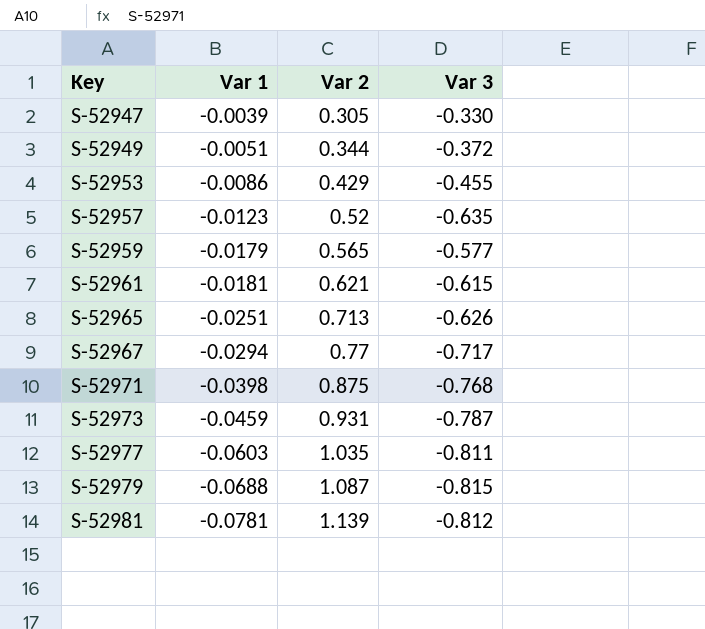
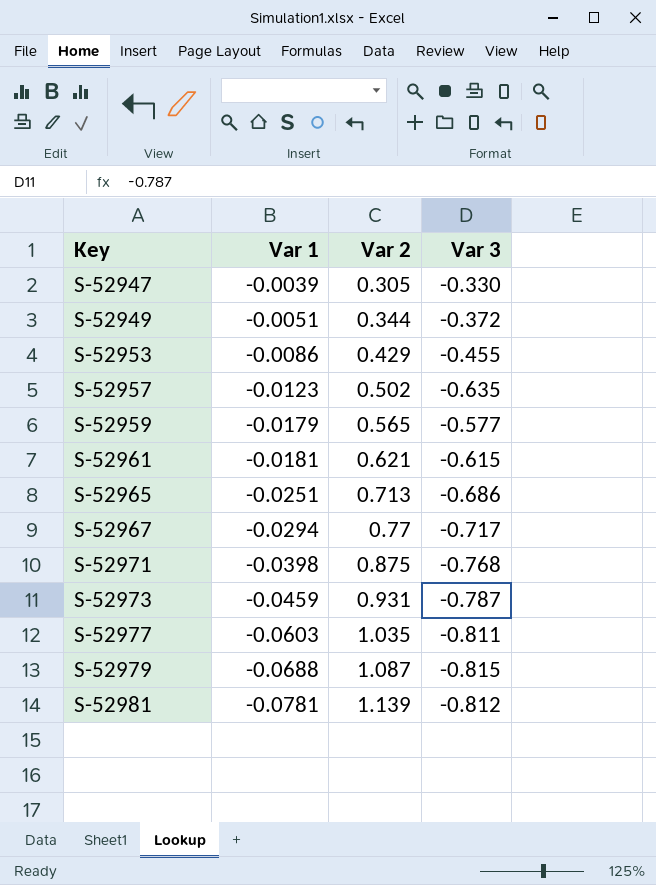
S-52957 | Var 2: 0.52 -> 0.502
S-52965 | Var 3: -0.626 -> -0.686

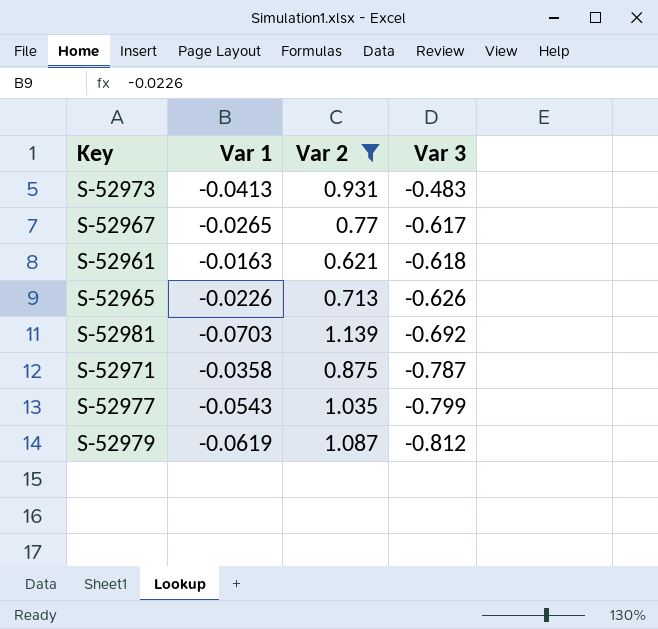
filter: none -> Var 2 >= 0.621
row order: Key ascending -> Var 3 descending
S-52973 | Var 1: -0.0459 -> -0.0413
S-52973 | Var 3: -0.787 -> -0.483
S-52967 | Var 1: -0.0294 -> -0.0265
S-52967 | Var 3: -0.717 -> -0.617
S-52961 | Var 1: -0.0181 -> -0.0163
S-52961 | Var 3: -0.615 -> -0.618
S-52965 | Var 1: -0.0251 -> -0.0226
S-52965 | Var 3: -0.686 -> -0.626
S-52981 | Var 1: -0.0781 -> -0.0703
S-52981 | Var 3: -0.812 -> -0.692
S-52971 | Var 1: -0.0398 -> -0.0358
S-52971 | Var 3: -0.768 -> -0.787
S-52977 | Var 1: -0.0603 -> -0.0543
S-52977 | Var 3: -0.811 -> -0.799
S-52979 | Var 1: -0.0688 -> -0.0619
S-52979 | Var 3: -0.815 -> -0.812

